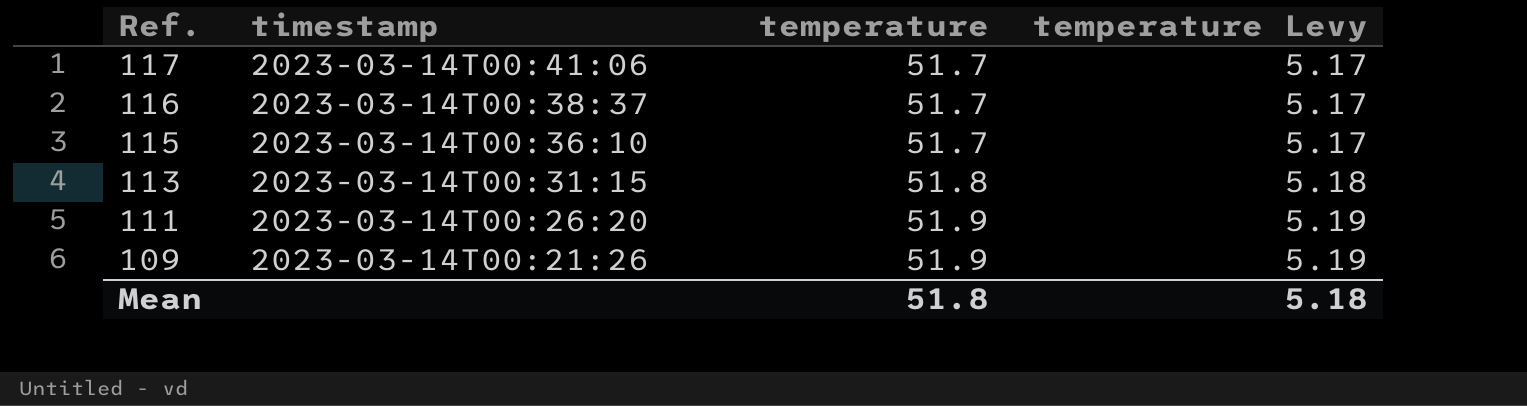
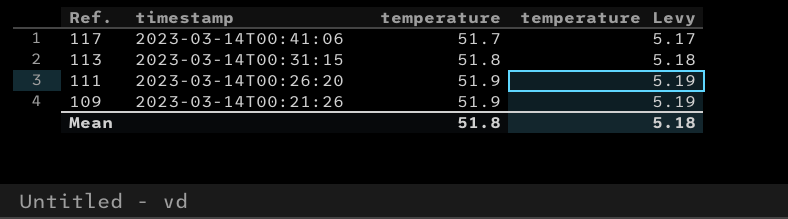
row 116: 2023-03-14T00:38:37 | 51.7 | 5.17 -> none
row 115: 2023-03-14T00:36:10 | 51.7 | 5.17 -> none

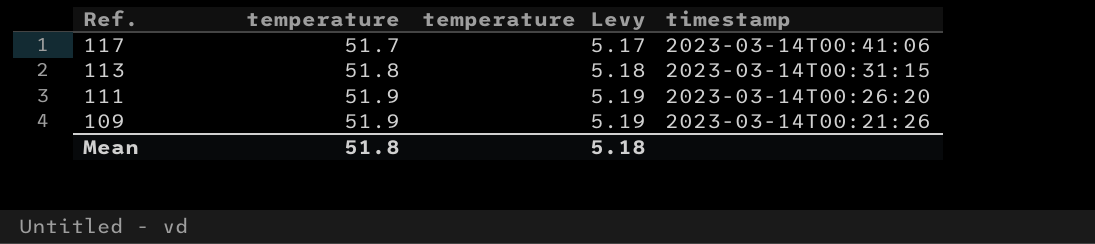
column timestamp | position: 2 -> 4

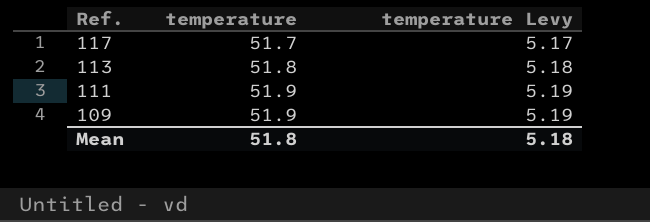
column timestamp | position: 4 -> none

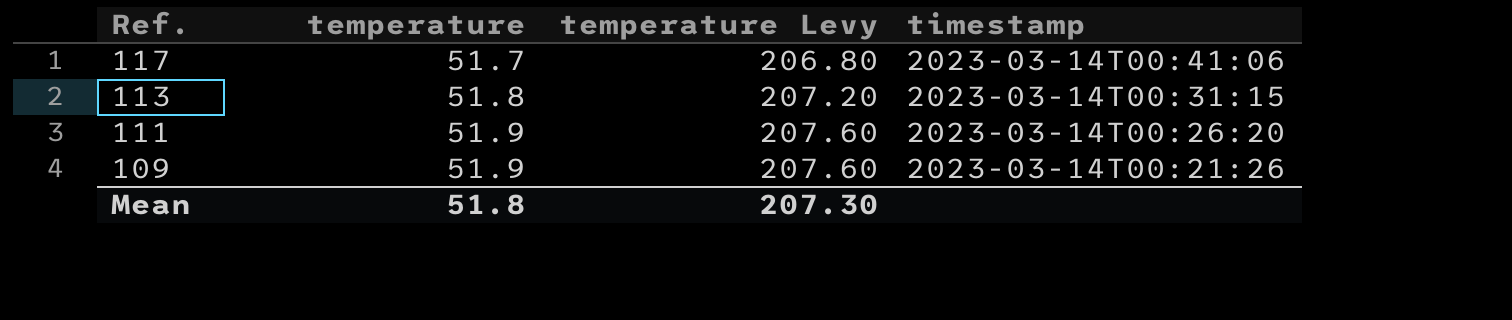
column temperature Levy | formula: [temperature] * 0.1 -> [temperature] * 4
column timestamp | position: none -> 4
Mean | temperature Levy: 5.18 -> 207.30

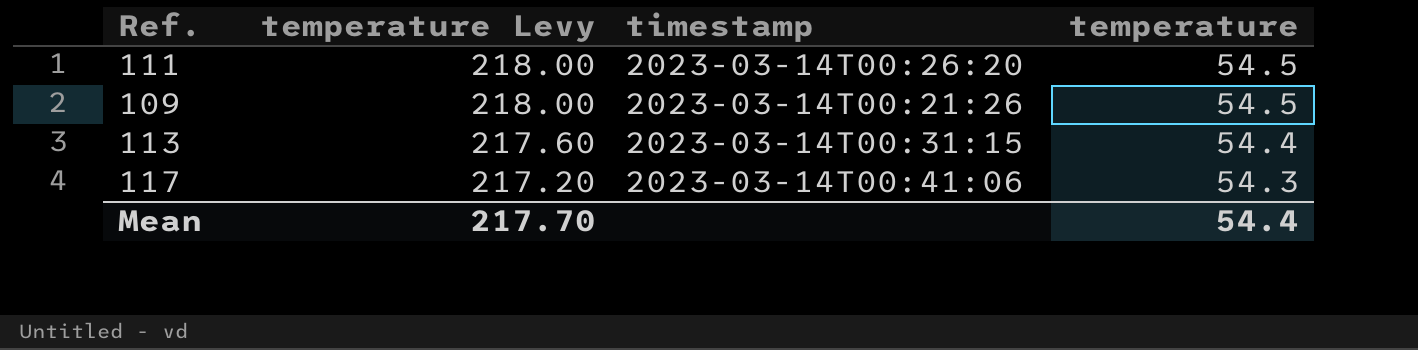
row order: Ref. descending -> temperature Levy descending
column temperature | position: 2 -> 4
111 | temperature Levy: 207.60 -> 218.00
111 | temperature: 51.9 -> 54.5
109 | temperature Levy: 207.60 -> 218.00
109 | temperature: 51.9 -> 54.5
113 | temperature Levy: 207.20 -> 217.60
113 | temperature: 51.8 -> 54.4
117 | temperature Levy: 206.80 -> 217.20
117 | temperature: 51.7 -> 54.3
Mean | temperature Levy: 207.30 -> 217.70
Mean | temperature: 51.8 -> 54.4

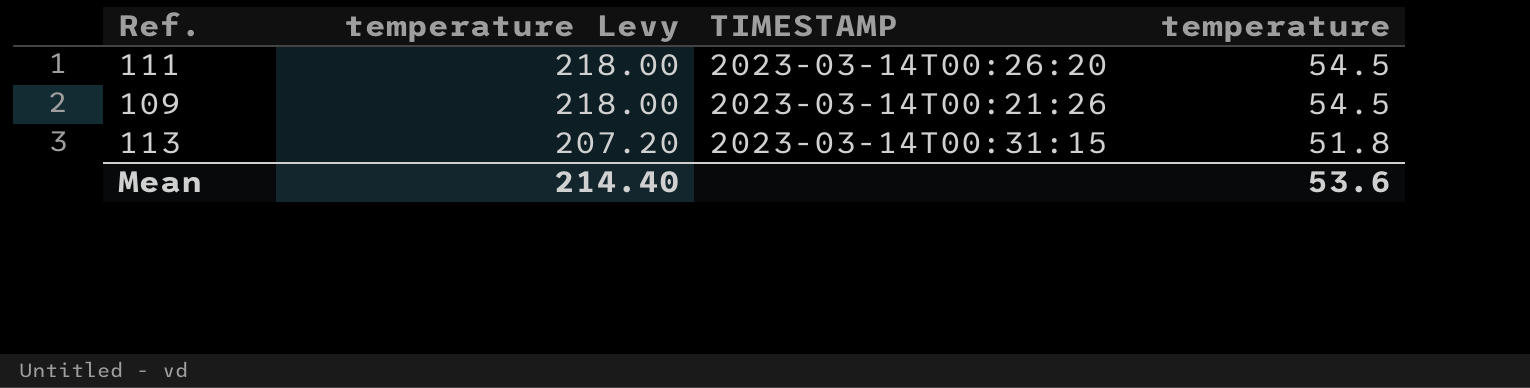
column name: timestamp -> TIMESTAMP
row 117: 217.20 | 2023-03-14T00:41:06 | 54.3 -> none
113 | temperature Levy: 217.60 -> 207.20
113 | temperature: 54.4 -> 51.8
Mean | temperature Levy: 217.70 -> 214.40
Mean | temperature: 54.4 -> 53.6

